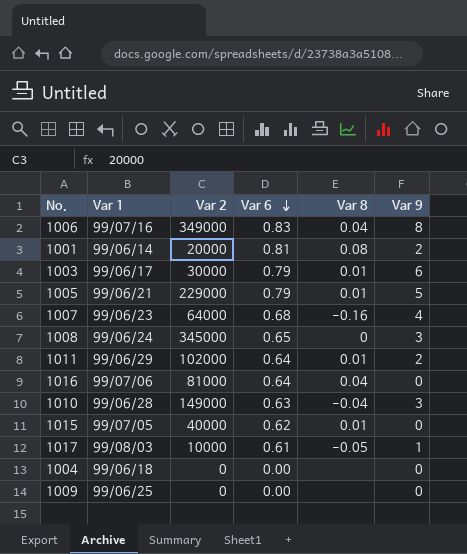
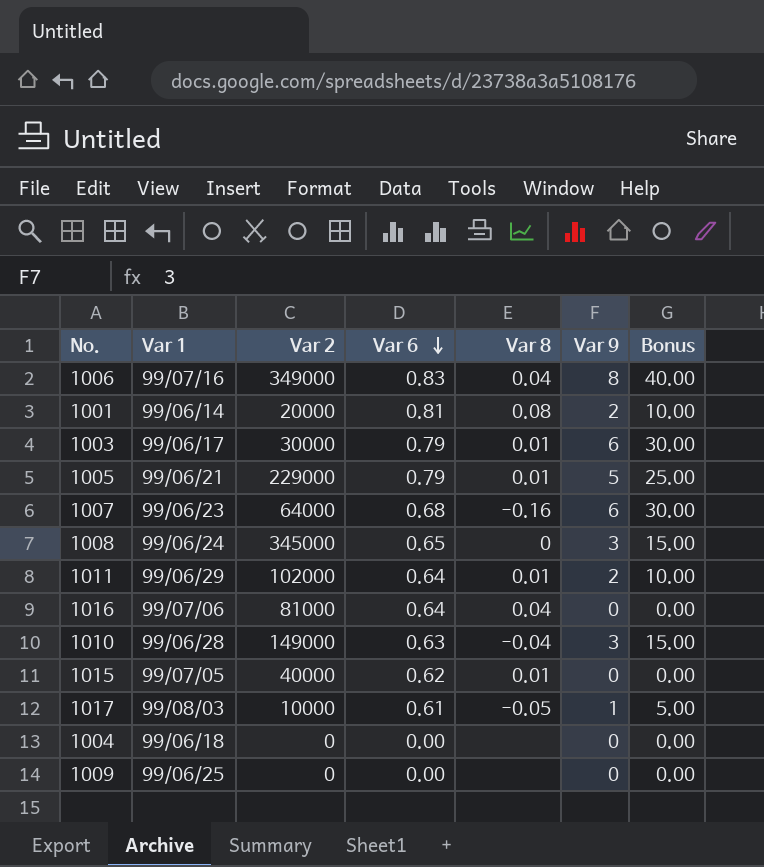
column Bonus | formula: none -> [Var 9] * 5
1007 | Var 9: 4 -> 6

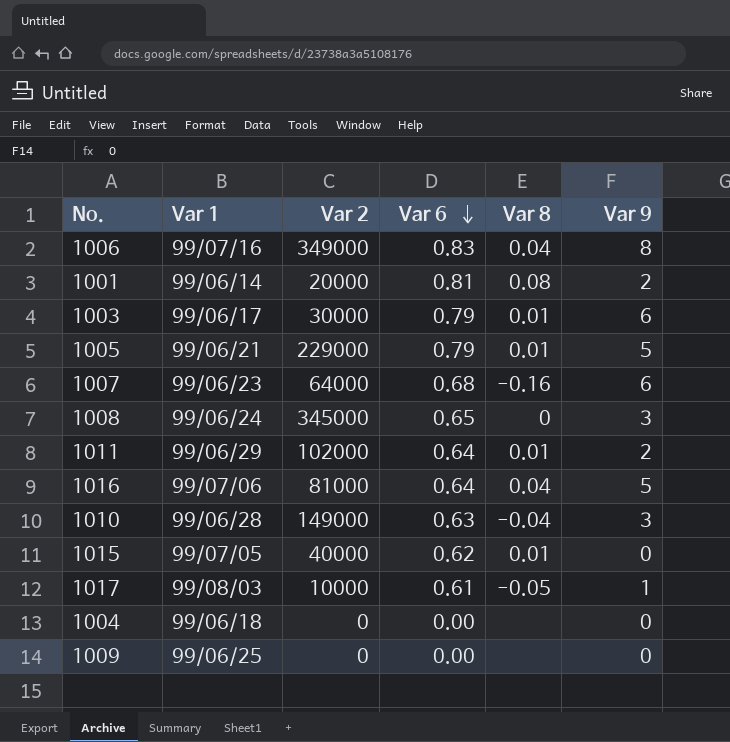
column Bonus | formula: [Var 9] * 5 -> none
1016 | Var 9: 0 -> 5

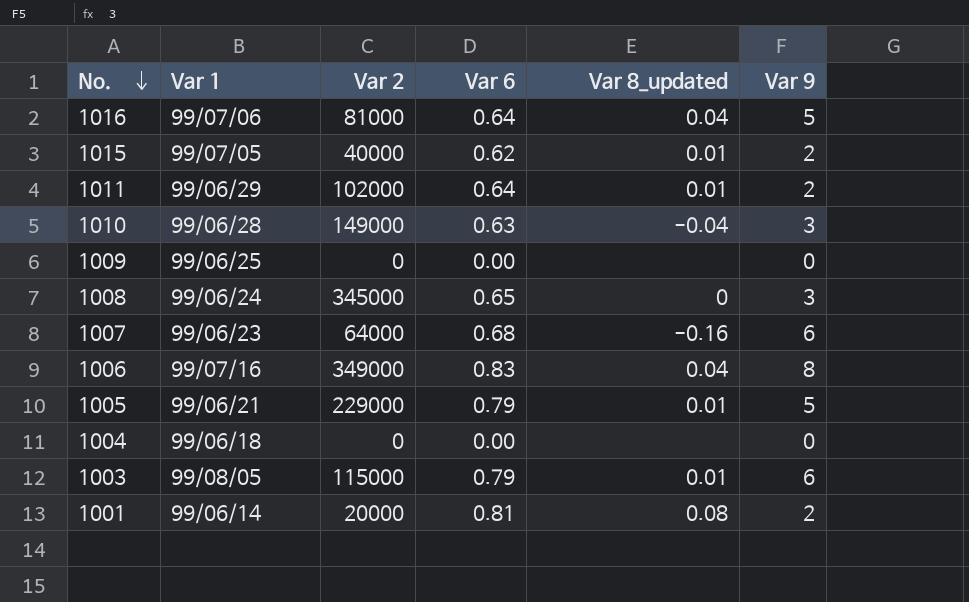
row order: Var 6 descending -> No. descending
column name: Var 8 -> Var 8_updated
row 1017: 99/08/03 | 10000 | 0.61 | -0.05 | 1 -> none
1015 | Var 9: 0 -> 2
1003 | Var 1: 99/06/17 -> 99/08/05
1003 | Var 2: 30000 -> 115000

